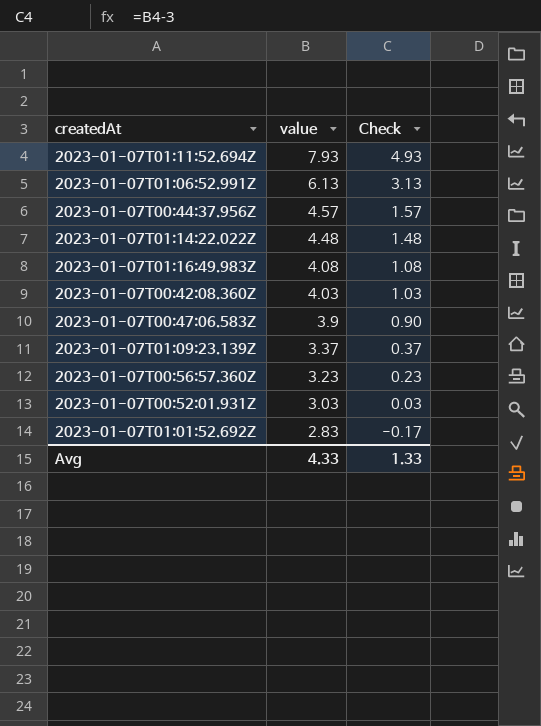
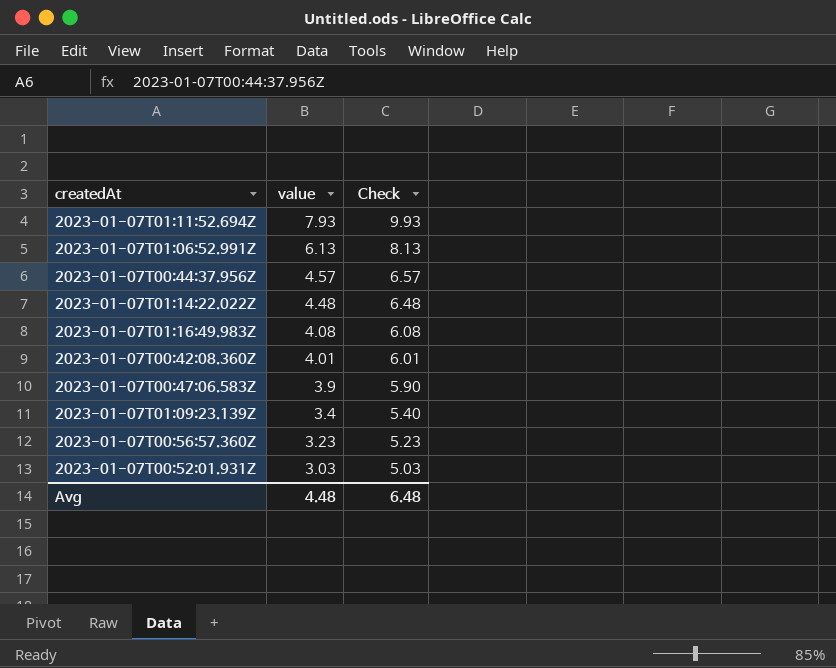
column Check | formula: [value] - 3 -> [value] + 2
row 2023-01-07T01:01:52.692Z: 2.83 | -0.17 -> none
2023-01-07T00:42:08.360Z | value: 4.03 -> 4.01
2023-01-07T01:09:23.139Z | value: 3.37 -> 3.4
Avg | value: 4.33 -> 4.48
Avg | Check: 1.33 -> 6.48

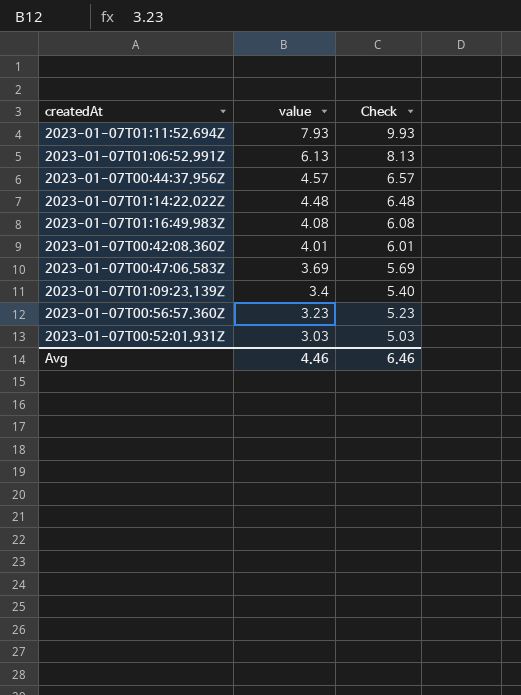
2023-01-07T00:47:06.583Z | value: 3.9 -> 3.69
2023-01-07T00:47:06.583Z | Check: 5.90 -> 5.69
Avg | value: 4.48 -> 4.46
Avg | Check: 6.48 -> 6.46

